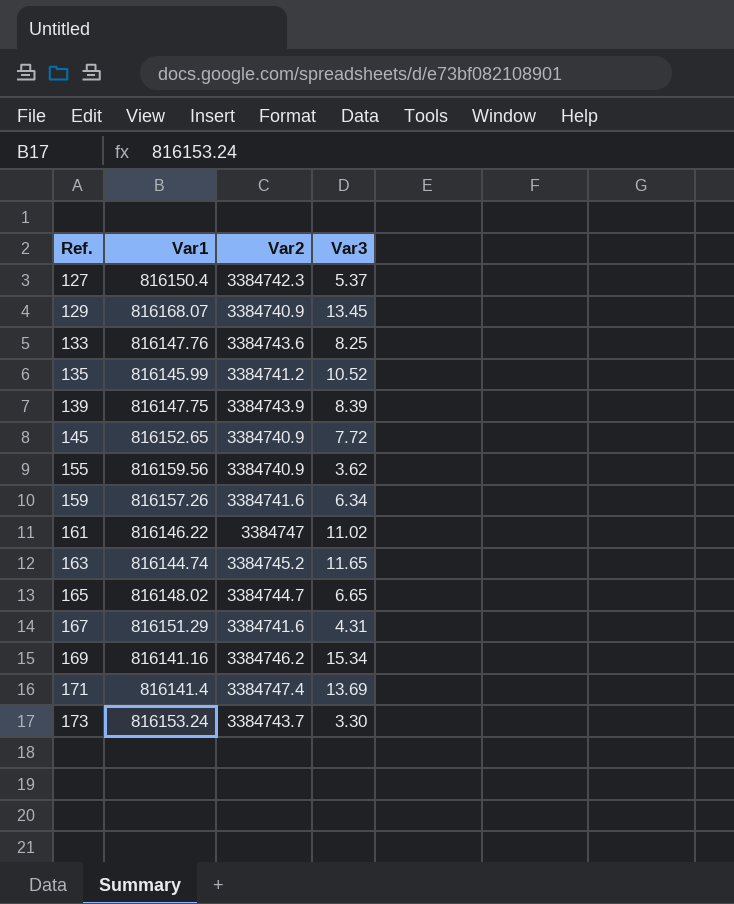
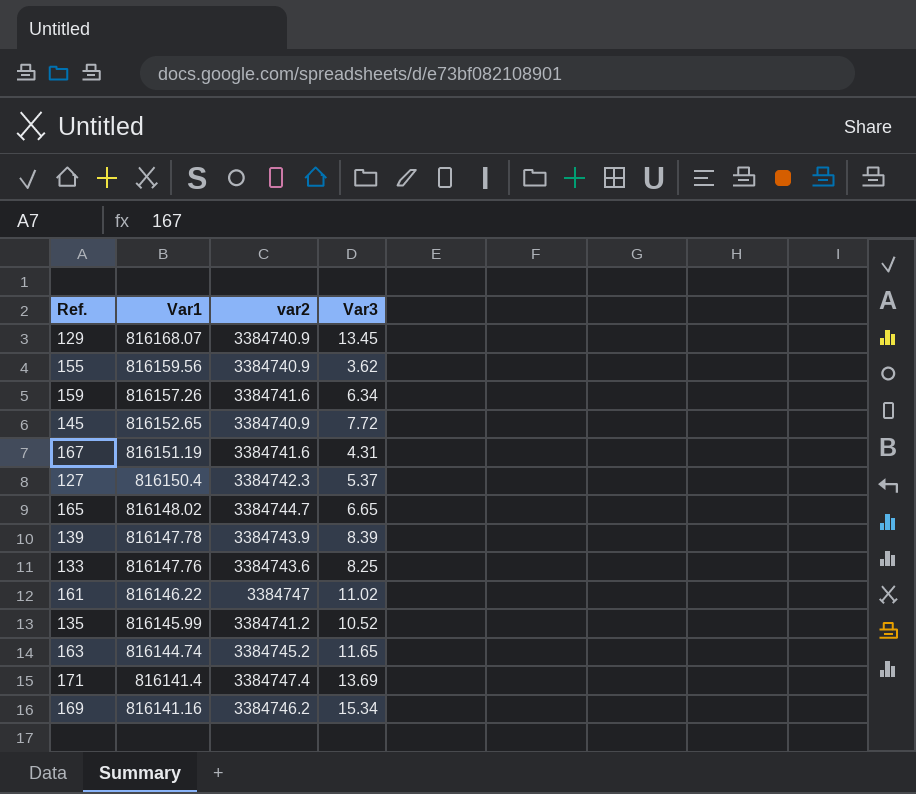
row order: Ref. ascending -> Var1 descending
column name: Var2 -> var2
row 173: 816153.24 | 3384743.7 | 3.30 -> none
167 | Var1: 816151.29 -> 816151.19
139 | Var1: 816147.75 -> 816147.78

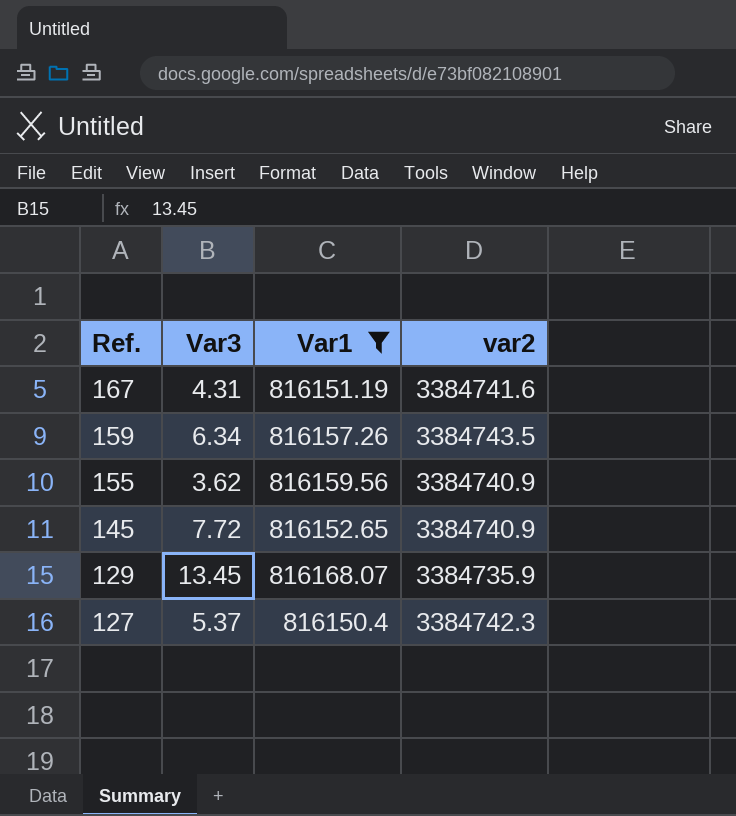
filter: none -> Var1 >= 816150.4
row order: Var1 descending -> Ref. descending
column Var3 | position: 4 -> 2
159 | var2: 3384741.6 -> 3384743.5
129 | var2: 3384740.9 -> 3384735.9

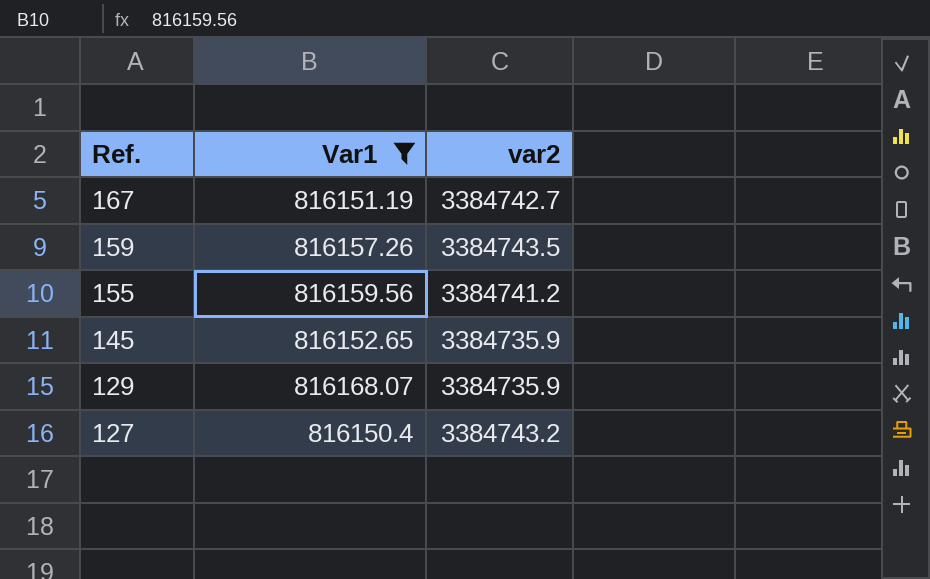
column Var3 | position: 2 -> none
167 | var2: 3384741.6 -> 3384742.7
155 | var2: 3384740.9 -> 3384741.2
145 | var2: 3384740.9 -> 3384735.9
127 | var2: 3384742.3 -> 3384743.2

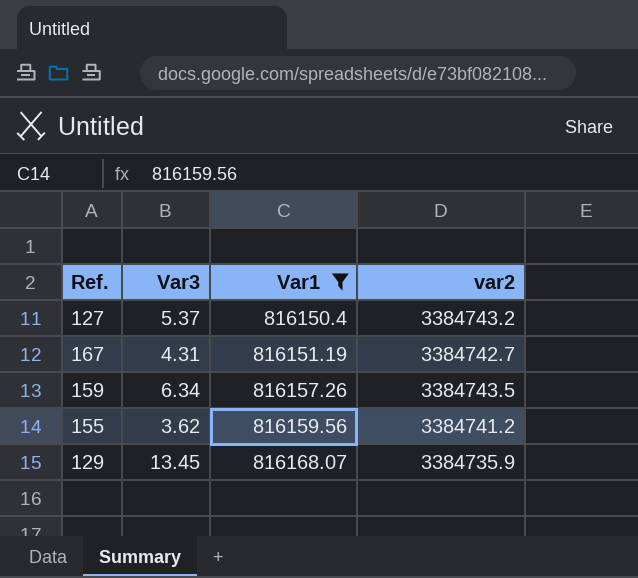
row order: Ref. descending -> Var1 ascending
column Var3 | position: none -> 2
row 145: 816152.65 | 3384735.9 -> none

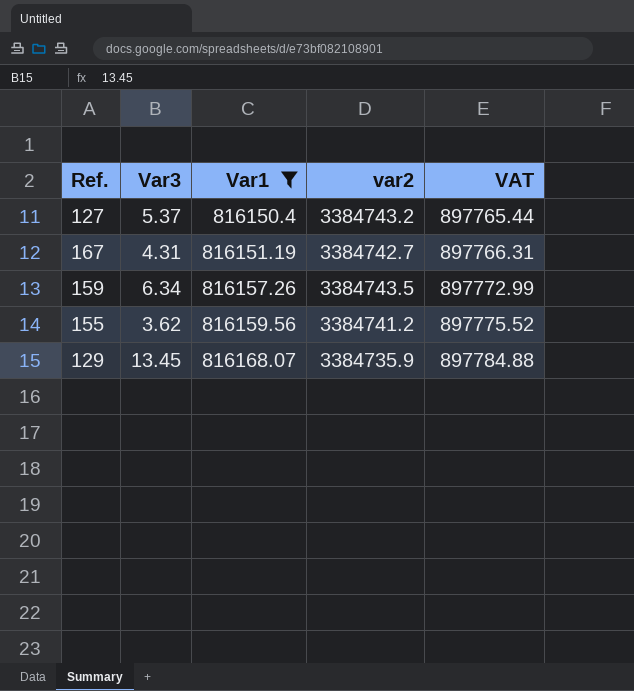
column VAT | formula: none -> [Var1] * 1.1

